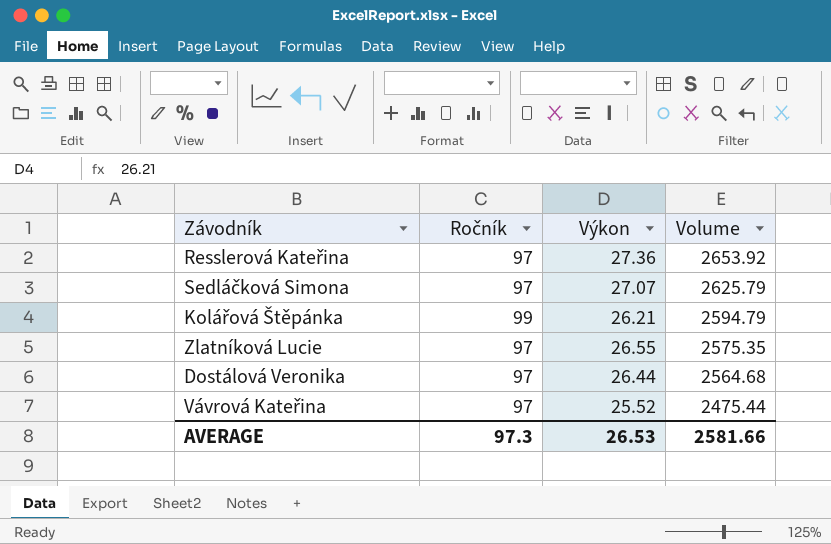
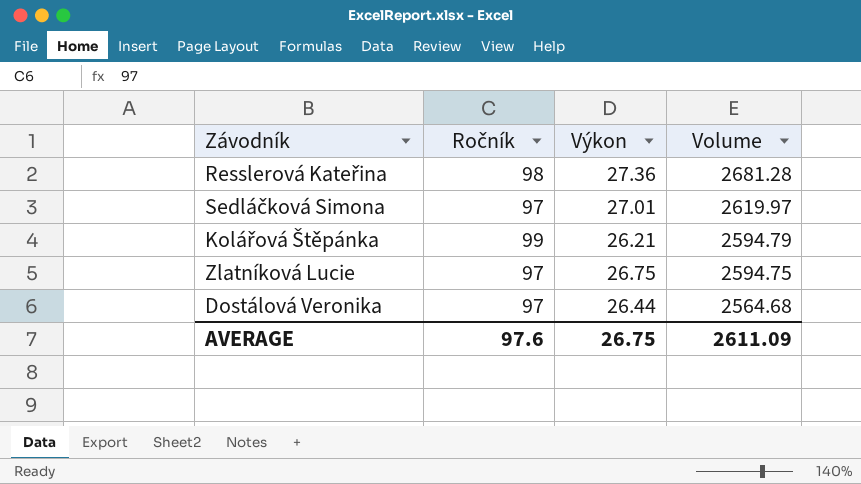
row Vávrová Kateřina: 97 | 25.52 | 2475.44 -> none
Resslerová Kateřina | Ročník: 97 -> 98
Resslerová Kateřina | Volume: 2653.92 -> 2681.28
Sedláčková Simona | Výkon: 27.07 -> 27.01
Sedláčková Simona | Volume: 2625.79 -> 2619.97
Zlatníková Lucie | Výkon: 26.55 -> 26.75
Zlatníková Lucie | Volume: 2575.35 -> 2594.75
AVERAGE | Ročník: 97.3 -> 97.6
AVERAGE | Výkon: 26.53 -> 26.75
AVERAGE | Volume: 2581.66 -> 2611.09

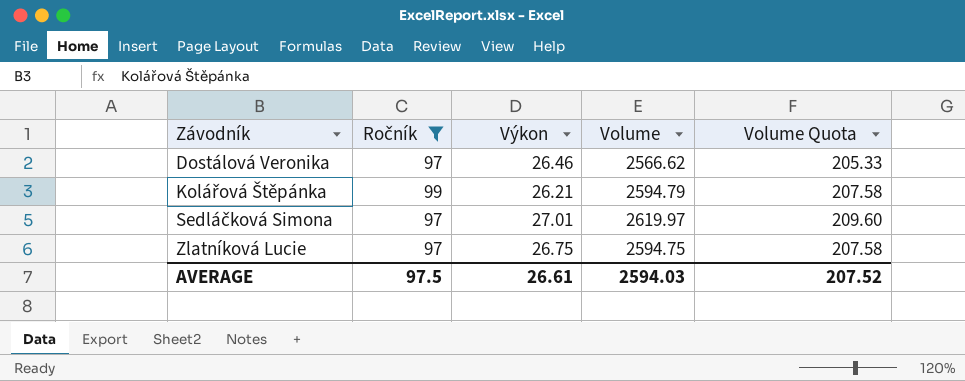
filter: none -> Ročník != 98
row order: Volume descending -> Závodník ascending
column Volume Quota | formula: none -> [Volume] * 0.08
Dostálová Veronika | Výkon: 26.44 -> 26.46
Dostálová Veronika | Volume: 2564.68 -> 2566.62
AVERAGE | Ročník: 97.6 -> 97.5
AVERAGE | Výkon: 26.75 -> 26.61
AVERAGE | Volume: 2611.09 -> 2594.03

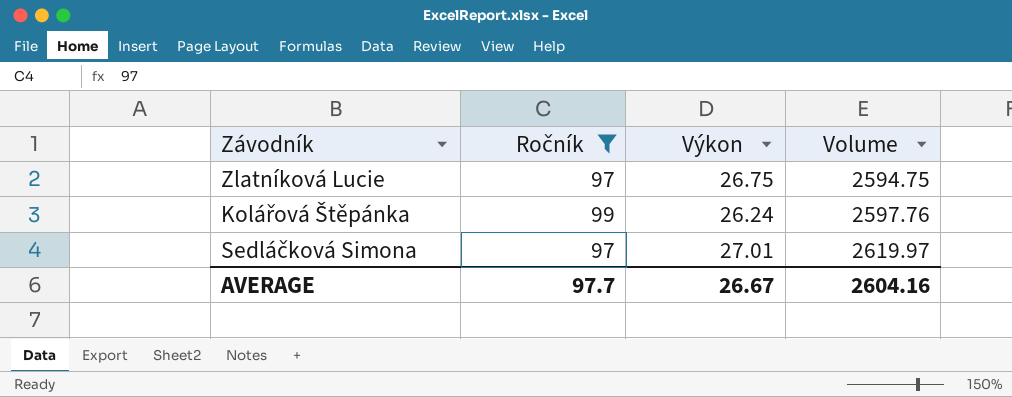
row order: Závodník ascending -> Volume ascending
column Volume Quota | formula: [Volume] * 0.08 -> none
row Dostálová Veronika: 97 | 26.46 | 2566.62 | 205.33 -> none
Kolářová Štěpánka | Výkon: 26.21 -> 26.24
Kolářová Štěpánka | Volume: 2594.79 -> 2597.76
AVERAGE | Ročník: 97.5 -> 97.7
AVERAGE | Výkon: 26.61 -> 26.67
AVERAGE | Volume: 2594.03 -> 2604.16

